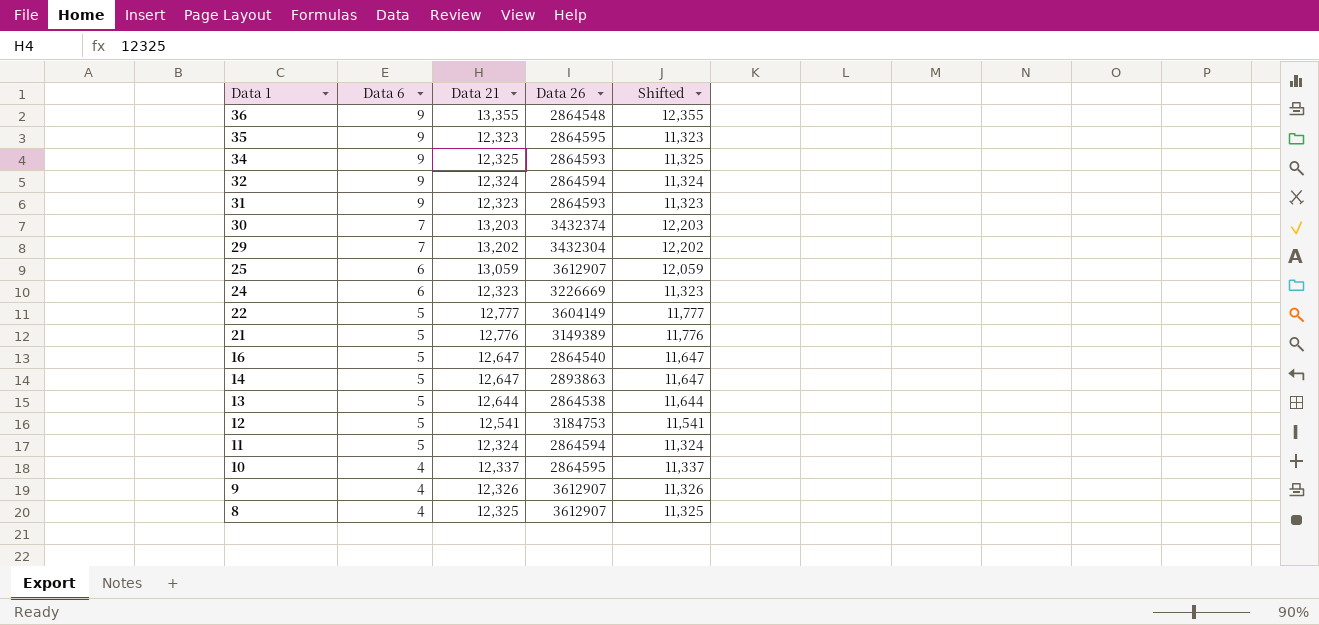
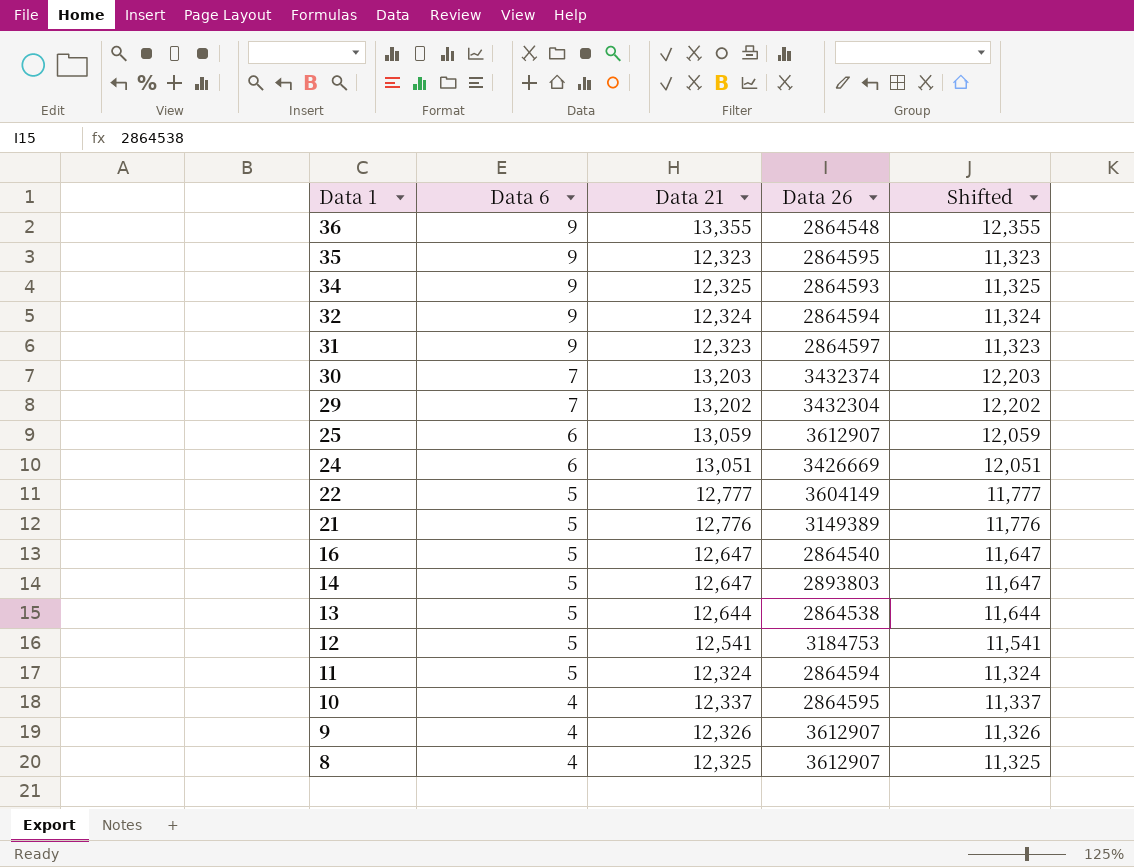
31 | Data 26: 2864593 -> 2864597
24 | Data 21: 12,323 -> 13,051
24 | Data 26: 3226669 -> 3426669
24 | Shifted: 11,323 -> 12,051
14 | Data 26: 2893863 -> 2893803

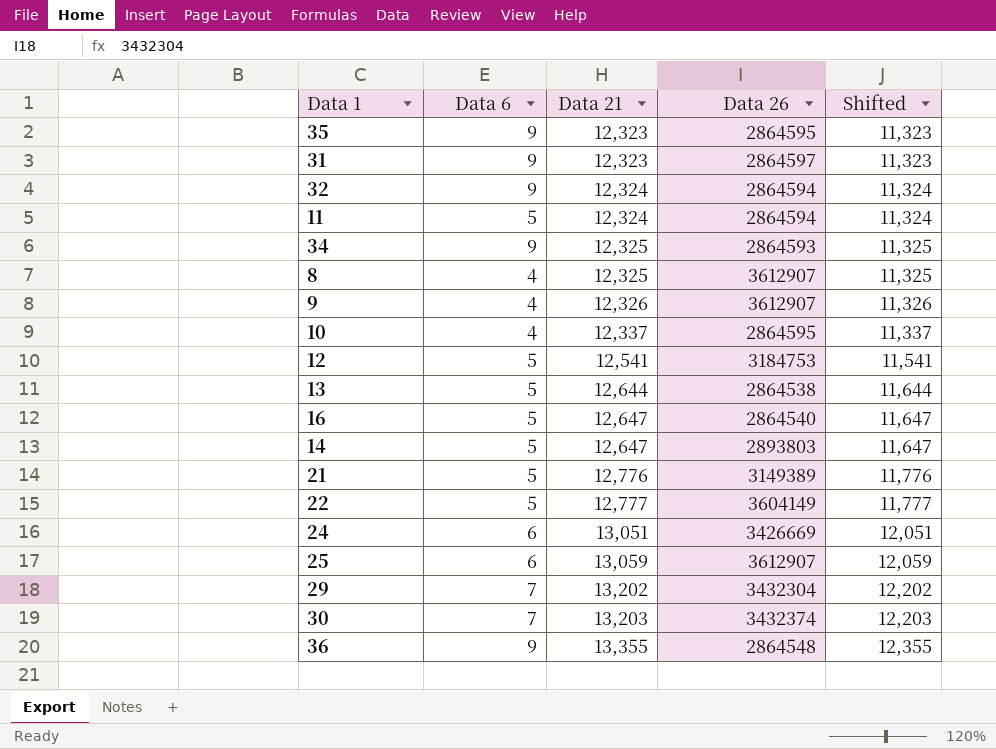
row order: Data 1 descending -> Data 21 ascending

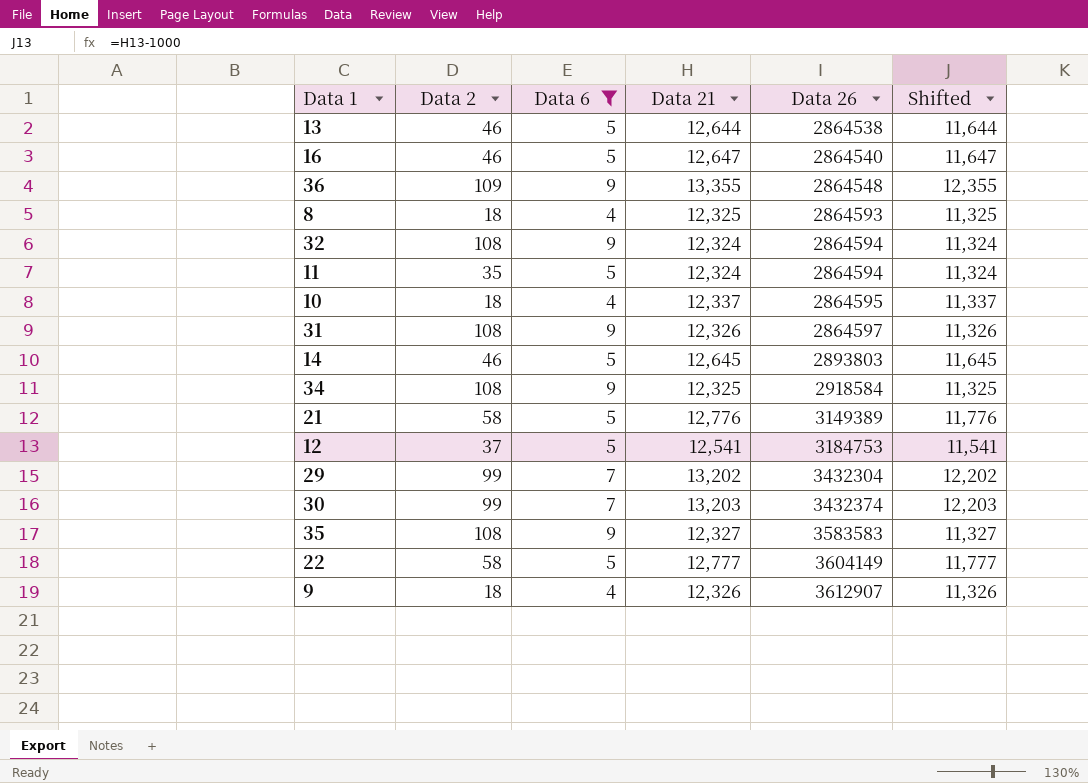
filter: none -> Data 6 != 6
row order: Data 21 ascending -> Data 26 ascending
column Data 2 | position: none -> 2
8 | Data 26: 3612907 -> 2864593
31 | Data 21: 12,323 -> 12,326
31 | Shifted: 11,323 -> 11,326
14 | Data 21: 12,647 -> 12,645
14 | Shifted: 11,647 -> 11,645
34 | Data 26: 2864593 -> 2918584
35 | Data 21: 12,323 -> 12,327
35 | Data 26: 2864595 -> 3583583
35 | Shifted: 11,323 -> 11,327

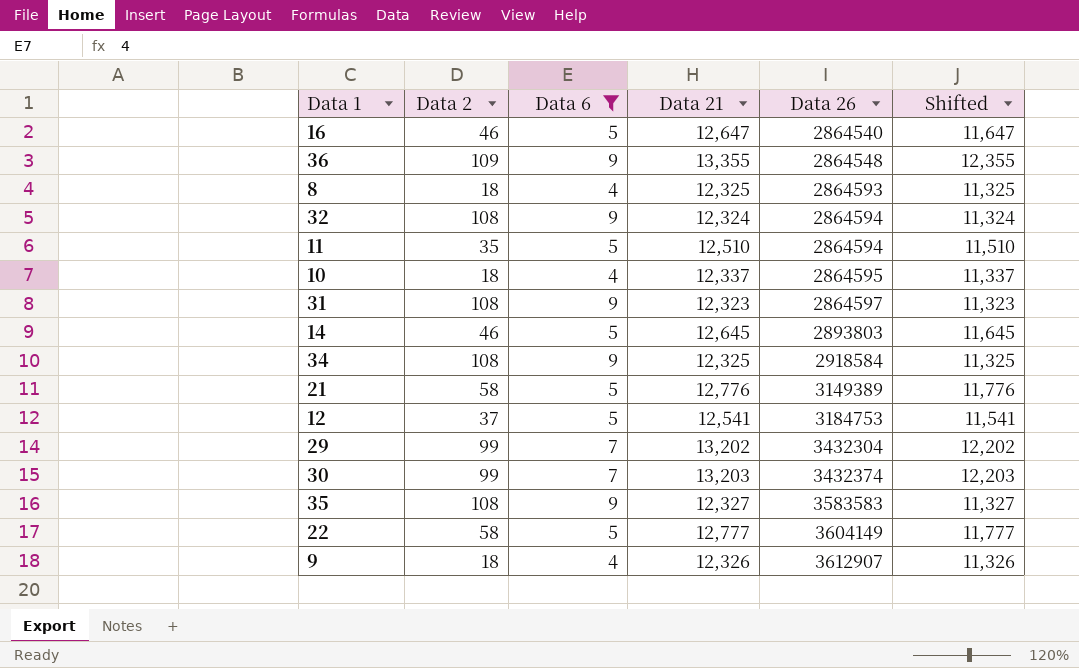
row 13: 46 | 5 | 12,644 | 2864538 | 11,644 -> none
11 | Data 21: 12,324 -> 12,510
11 | Shifted: 11,324 -> 11,510
31 | Data 21: 12,326 -> 12,323
31 | Shifted: 11,326 -> 11,323

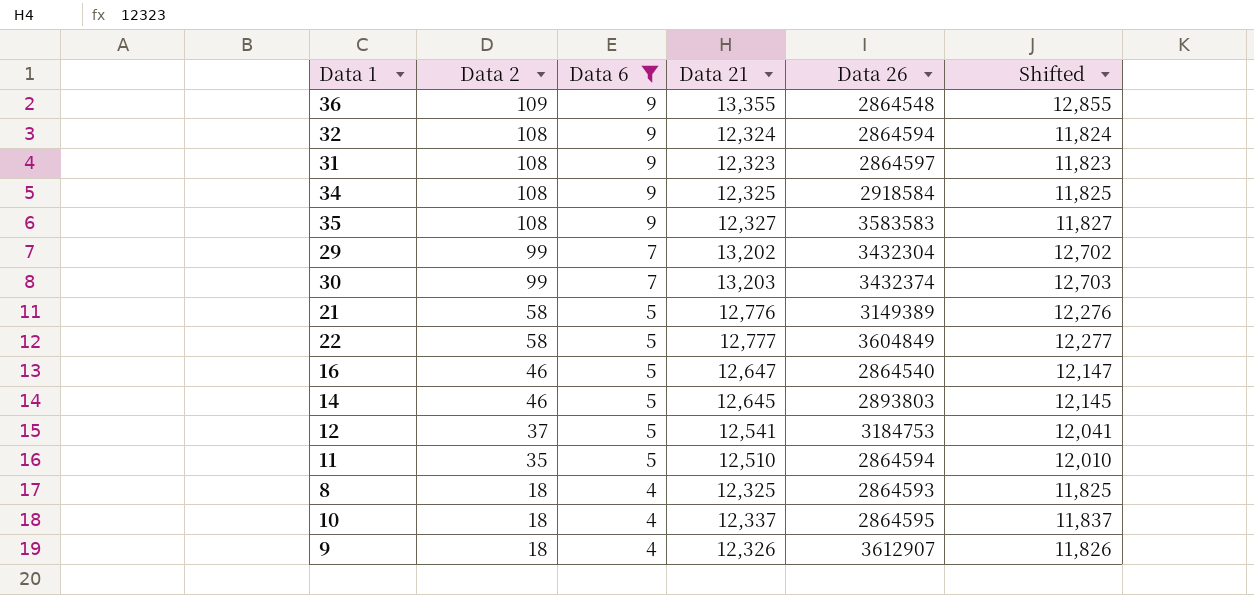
row order: Data 26 ascending -> Data 2 descending
column Shifted | formula: [Data 21] - 1000 -> [Data 21] - 500
22 | Data 26: 3604149 -> 3604849

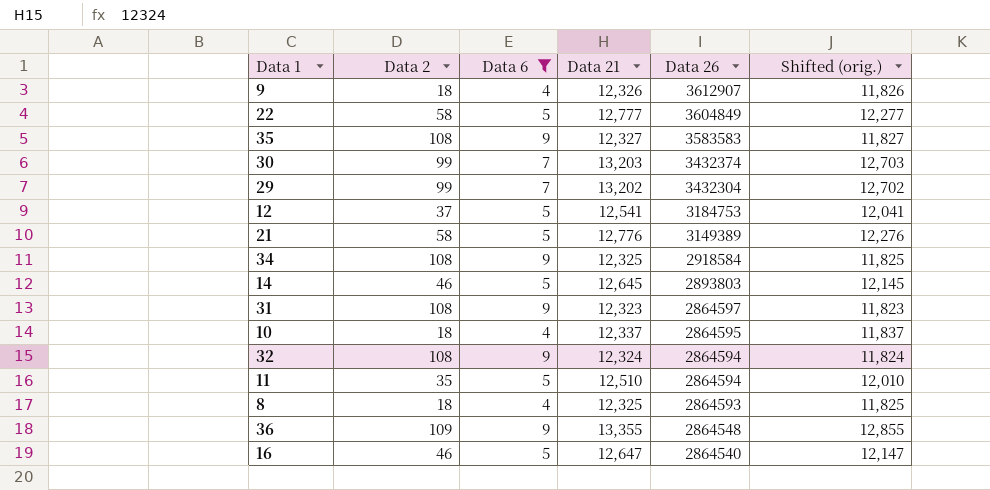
row order: Data 2 descending -> Data 26 descending
column name: Shifted -> Shifted (orig.)

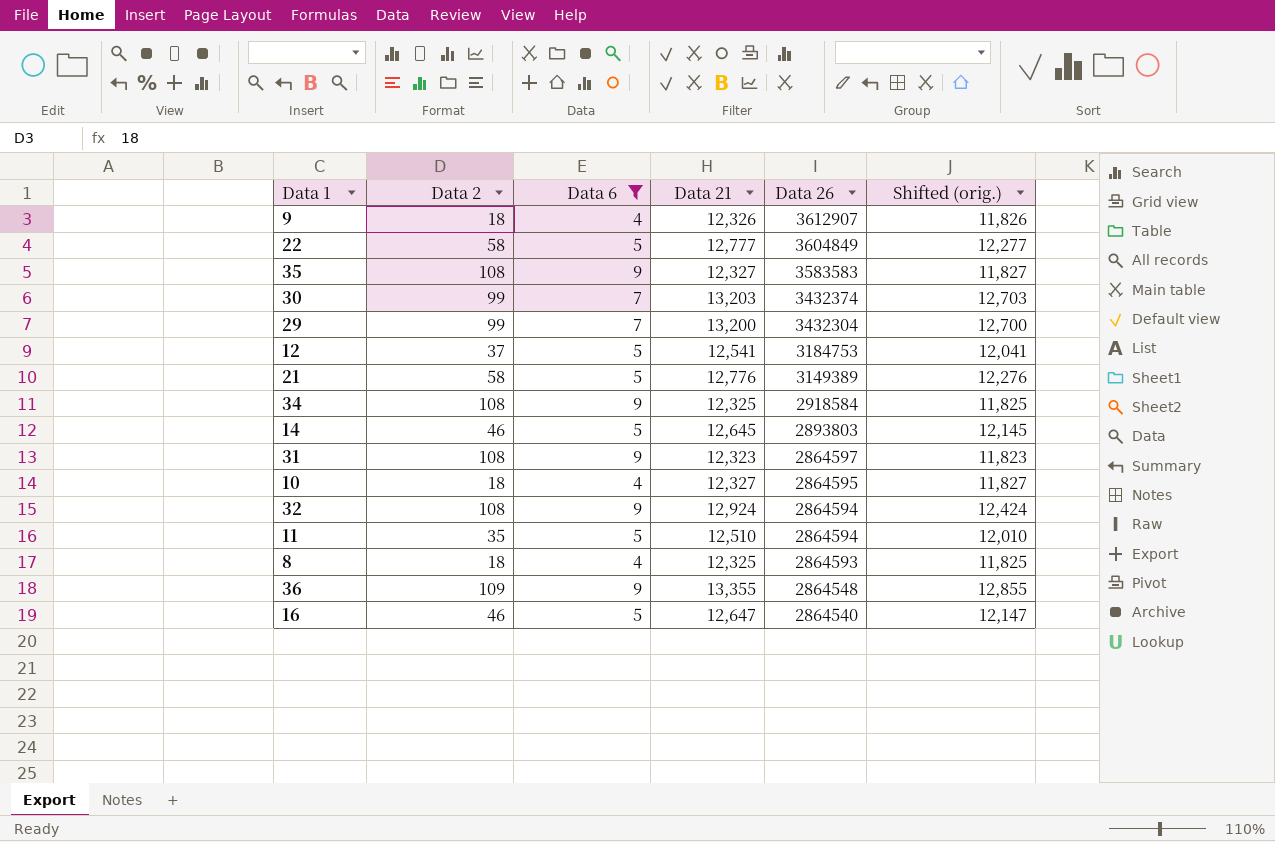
29 | Data 21: 13,202 -> 13,200
29 | Shifted (orig.): 12,702 -> 12,700
10 | Data 21: 12,337 -> 12,327
10 | Shifted (orig.): 11,837 -> 11,827
32 | Data 21: 12,324 -> 12,924
32 | Shifted (orig.): 11,824 -> 12,424

